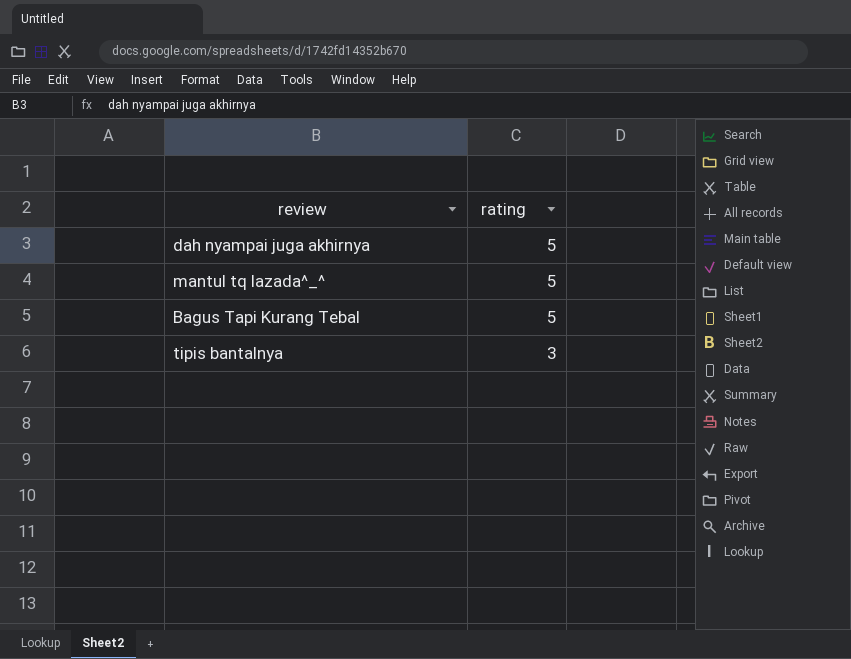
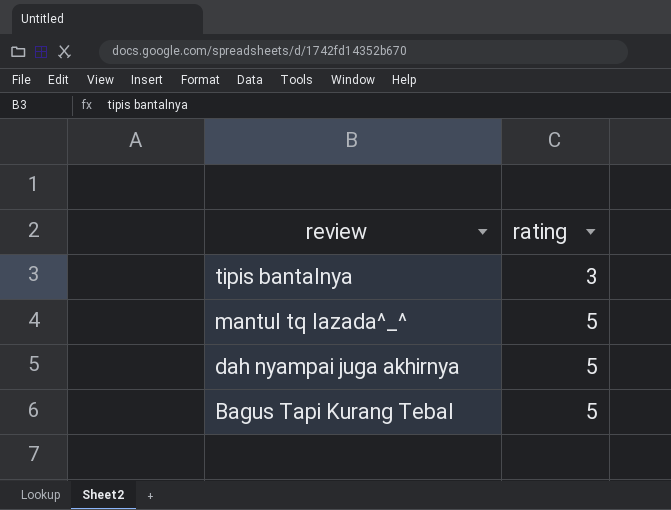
row order: rating descending -> review descending

